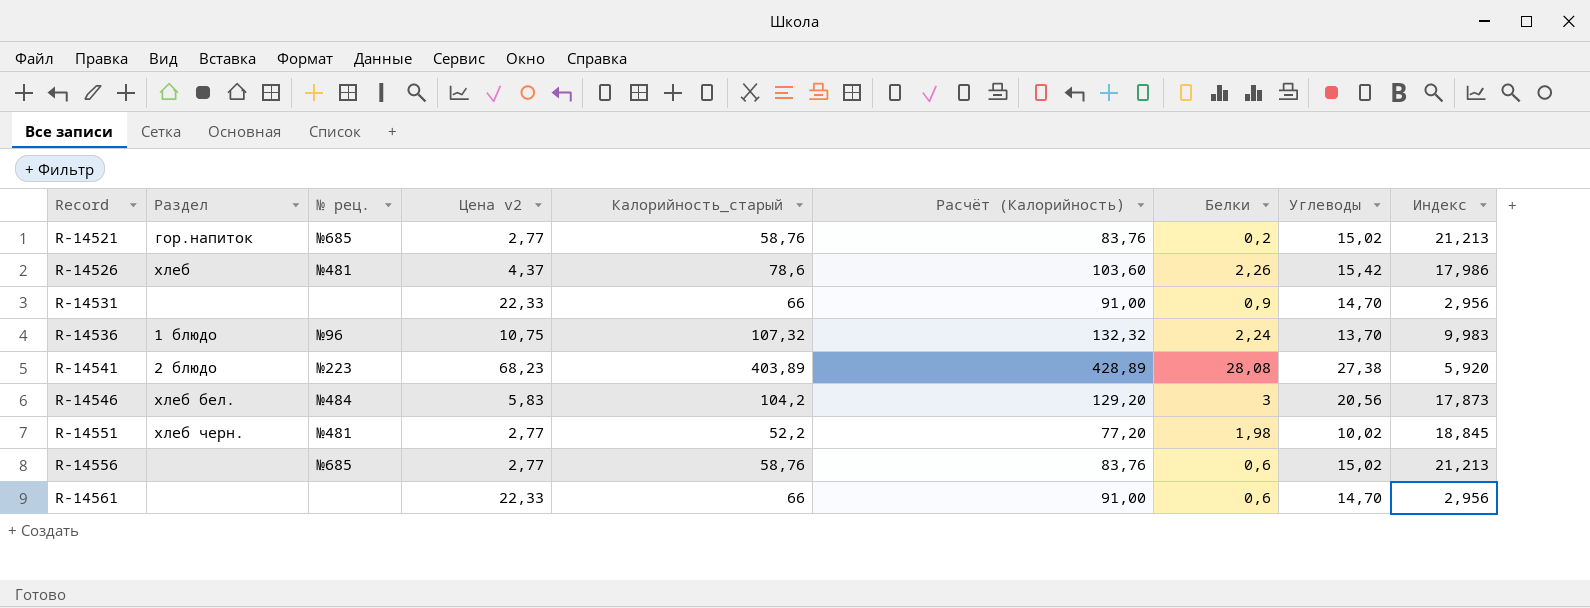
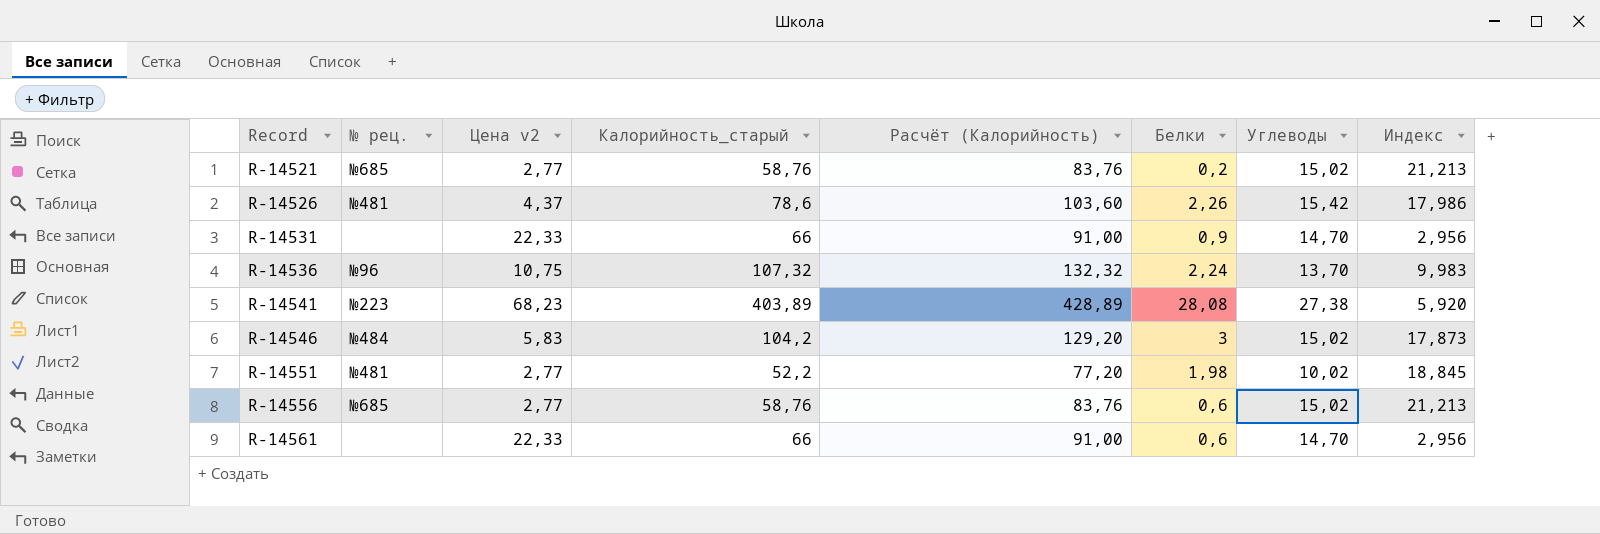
column Раздел | position: 2 -> none
R-14546 | Углеводы: 20,56 -> 15,02

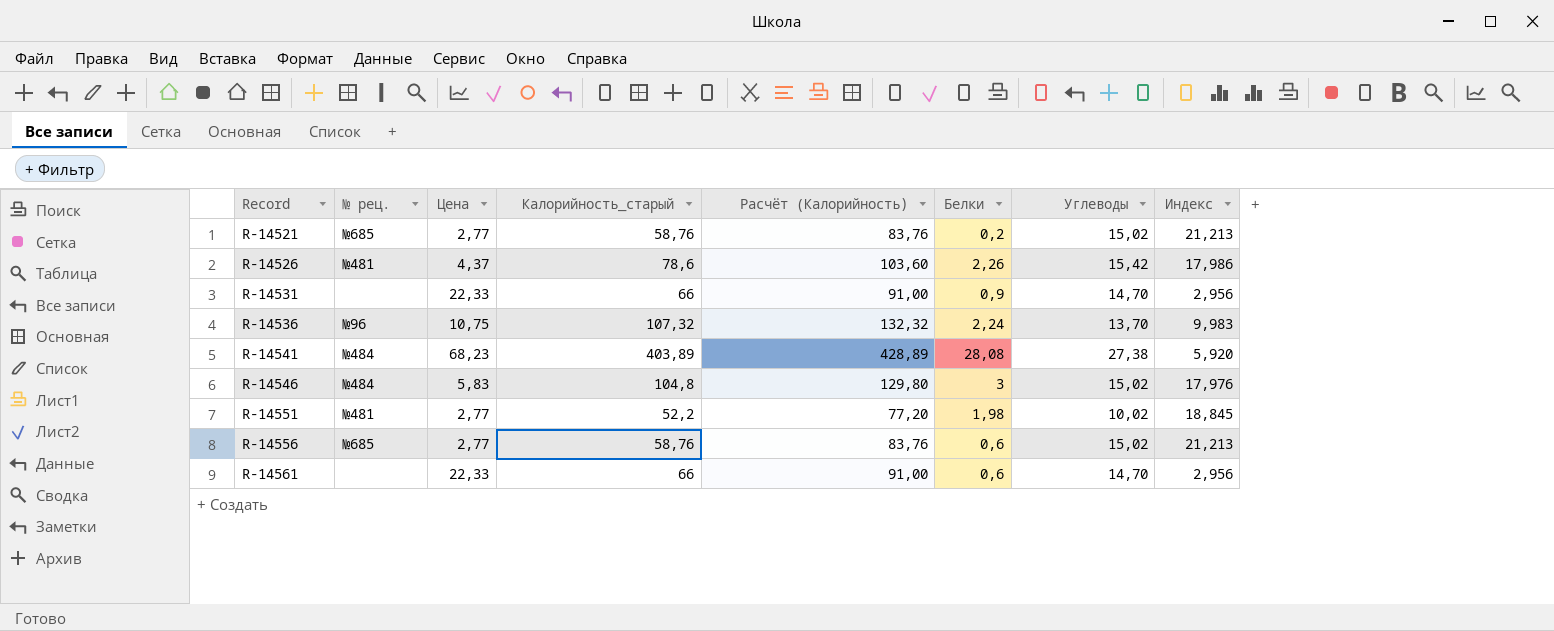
column name: Цена v2 -> Цена
R-14541 | № рец.: №223 -> №484
R-14546 | Калорийность_старый: 104,2 -> 104,8
R-14546 | Расчёт (Калорийность): 129,20 -> 129,80
R-14546 | Индекс: 17,873 -> 17,976

